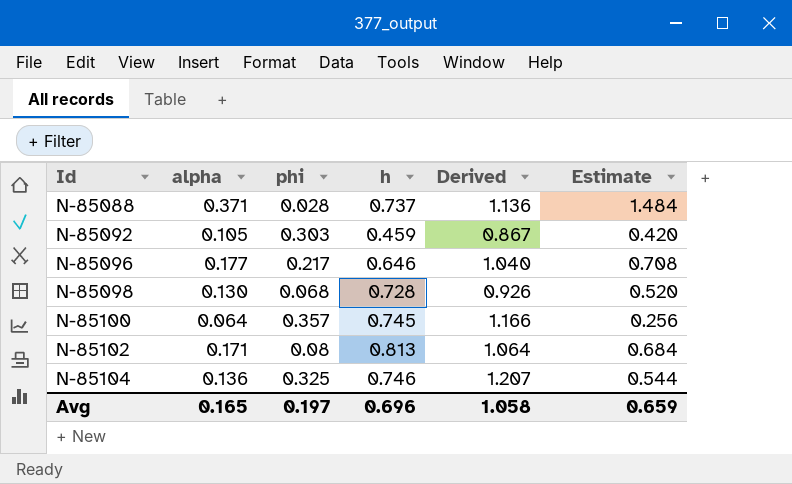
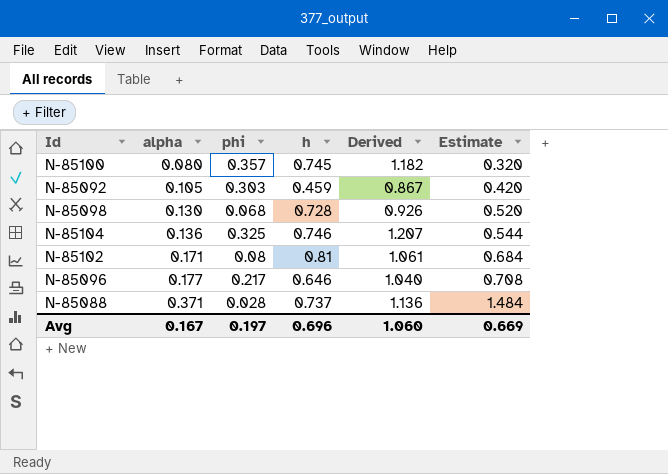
row order: Id ascending -> alpha ascending
N-85100 | alpha: 0.064 -> 0.080
N-85100 | Derived: 1.166 -> 1.182
N-85100 | Estimate: 0.256 -> 0.320
N-85102 | h: 0.813 -> 0.81
N-85102 | Derived: 1.064 -> 1.061
Avg | alpha: 0.165 -> 0.167
Avg | Derived: 1.058 -> 1.060
Avg | Estimate: 0.659 -> 0.669

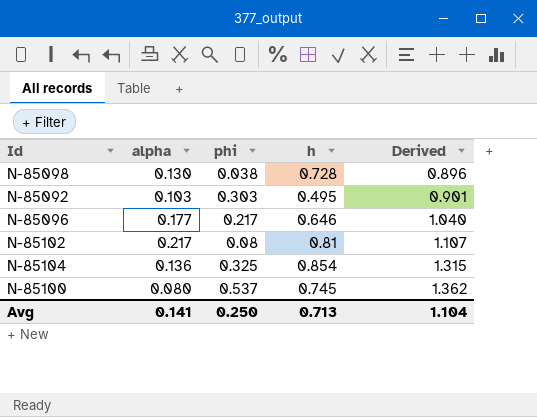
row order: alpha ascending -> Derived ascending
column Estimate | formula: [alpha] * 4 -> none
row N-85088: 0.371 | 0.028 | 0.737 | 1.136 | 1.484 -> none
N-85098 | phi: 0.068 -> 0.038
N-85098 | Derived: 0.926 -> 0.896
N-85092 | alpha: 0.105 -> 0.103
N-85092 | h: 0.459 -> 0.495
N-85092 | Derived: 0.867 -> 0.901
N-85102 | alpha: 0.171 -> 0.217
N-85102 | Derived: 1.061 -> 1.107
N-85104 | h: 0.746 -> 0.854
N-85104 | Derived: 1.207 -> 1.315
N-85100 | phi: 0.357 -> 0.537
N-85100 | Derived: 1.182 -> 1.362
Avg | alpha: 0.167 -> 0.141
Avg | phi: 0.197 -> 0.250
Avg | h: 0.696 -> 0.713
Avg | Derived: 1.060 -> 1.104

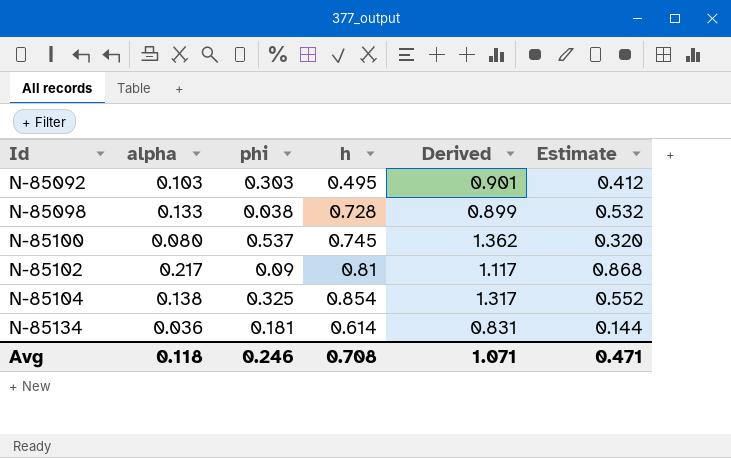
row order: Derived ascending -> Id ascending
column Estimate | formula: none -> [alpha] * 4
row N-85096: 0.177 | 0.217 | 0.646 | 1.040 -> none
N-85098 | alpha: 0.130 -> 0.133
N-85098 | Derived: 0.896 -> 0.899
N-85102 | phi: 0.08 -> 0.09
N-85102 | Derived: 1.107 -> 1.117
N-85104 | alpha: 0.136 -> 0.138
N-85104 | Derived: 1.315 -> 1.317
row N-85134: none -> 0.036 | 0.181 | 0.614 | 0.831 | 0.144
Avg | alpha: 0.141 -> 0.118
Avg | phi: 0.250 -> 0.246
Avg | h: 0.713 -> 0.708
Avg | Derived: 1.104 -> 1.071

